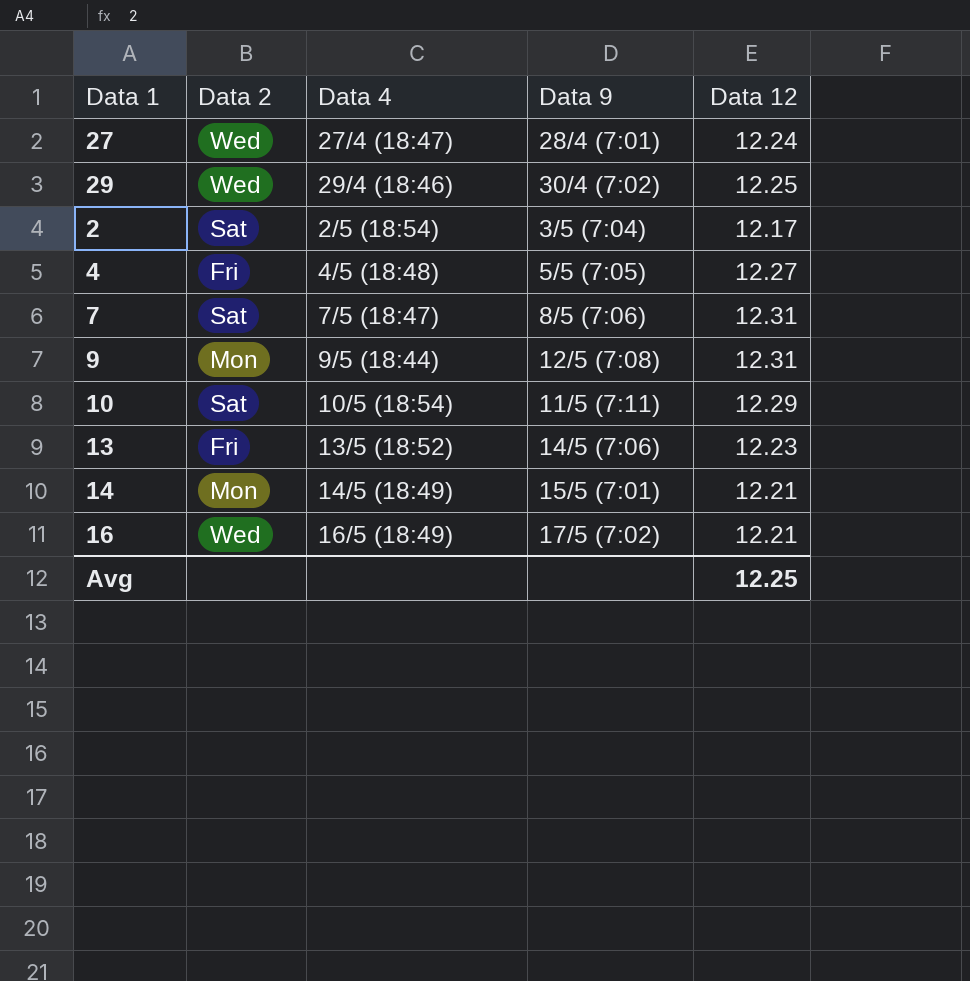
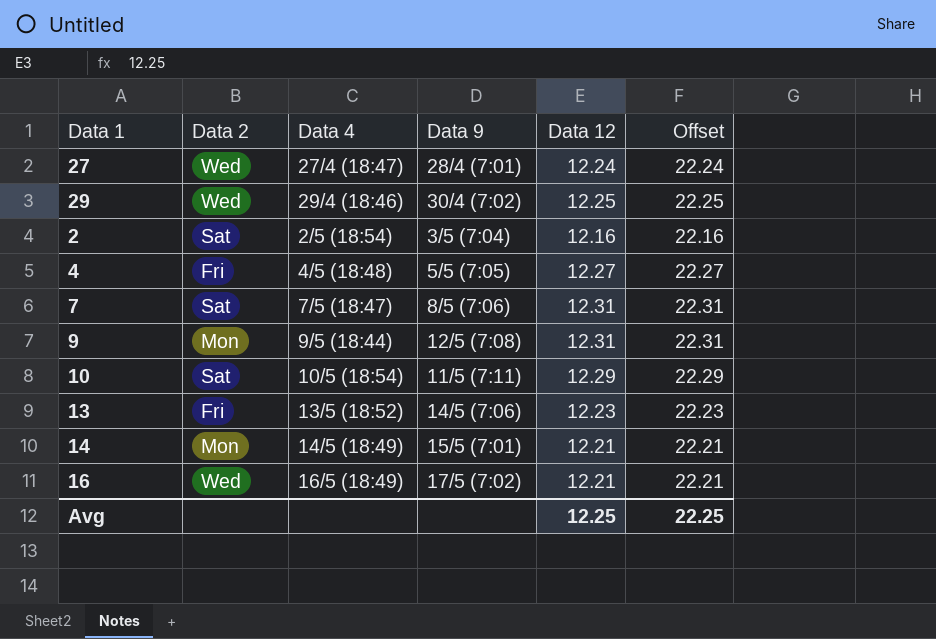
column Offset | formula: none -> [Data 12] + 10
2 | Data 12: 12.17 -> 12.16

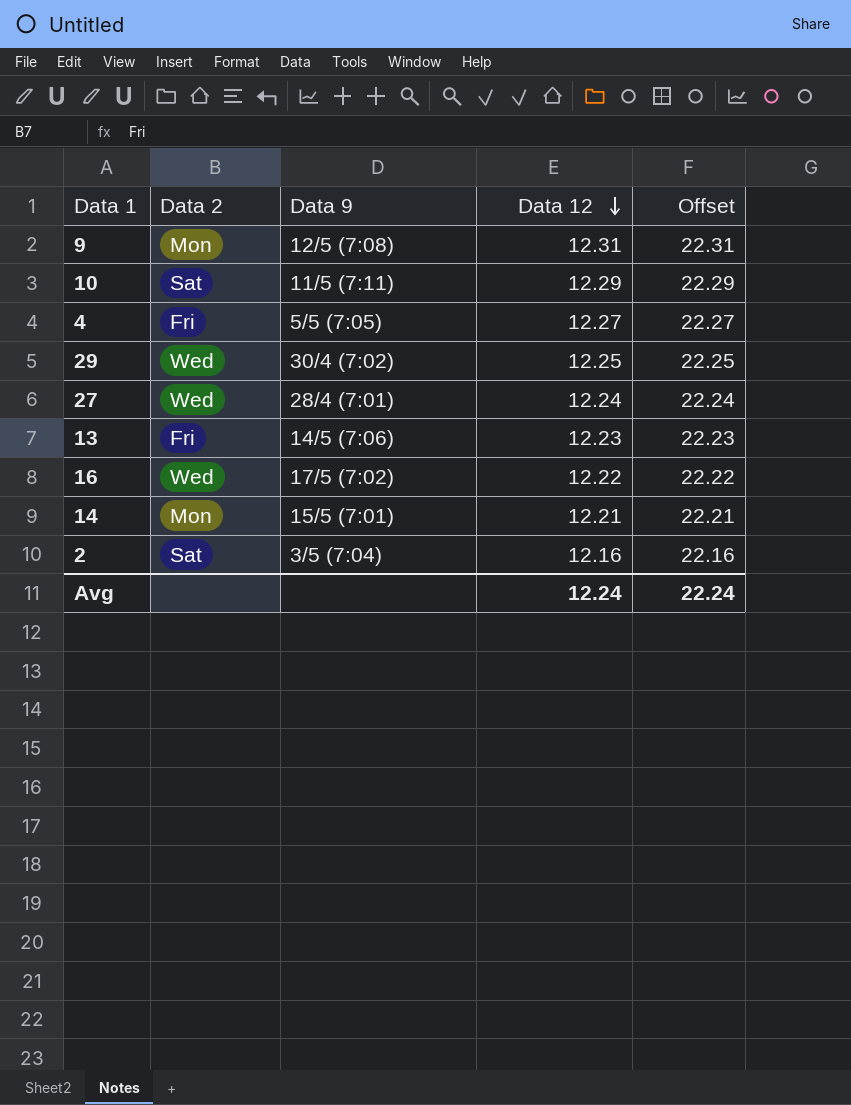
row order: none -> Data 12 descending
column Data 4 | position: 3 -> none
row 7: Sat | 7/5 (18:47) | 8/5 (7:06) | 12.31 | 22.31 -> none
16 | Data 12: 12.21 -> 12.22
16 | Offset: 22.21 -> 22.22
Avg | Data 12: 12.25 -> 12.24
Avg | Offset: 22.25 -> 22.24

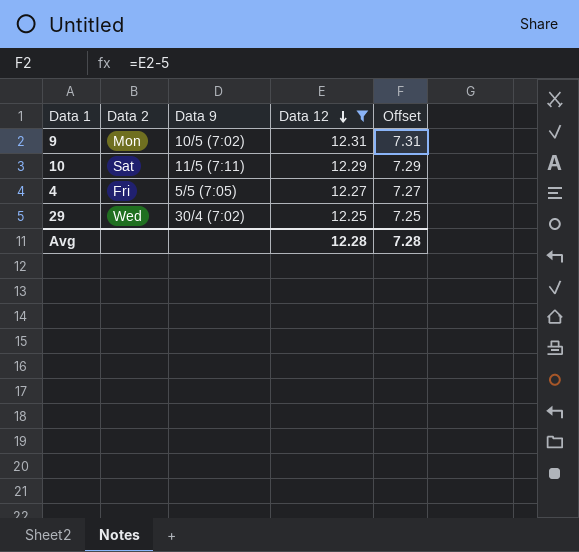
filter: none -> Data 12 >= 12.25
column Offset | formula: [Data 12] + 10 -> [Data 12] - 5
9 | Data 9: 12/5 (7:08) -> 10/5 (7:02)
Avg | Data 12: 12.24 -> 12.28
Avg | Offset: 22.24 -> 7.28

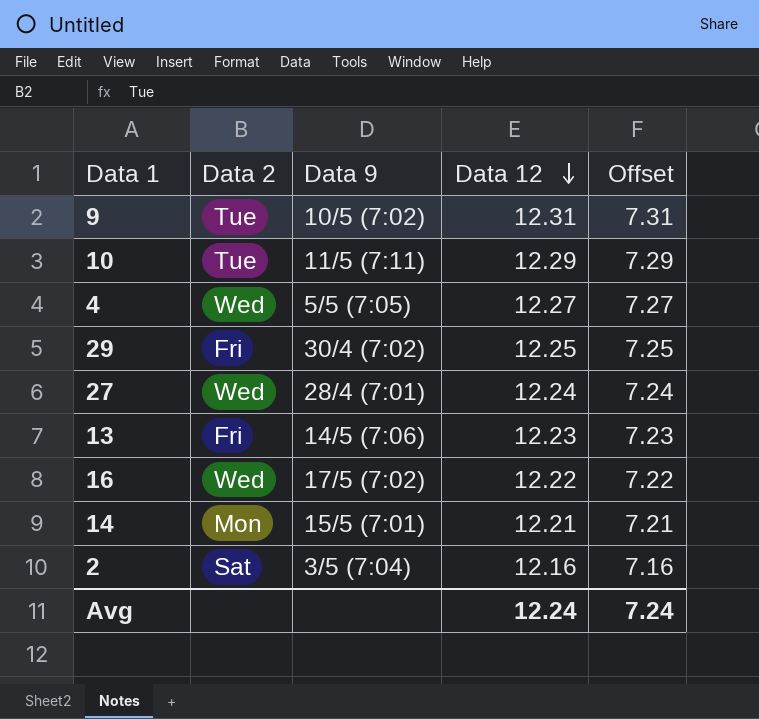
filter: Data 12 >= 12.25 -> none
9 | Data 2: Mon -> Tue
10 | Data 2: Sat -> Tue
4 | Data 2: Fri -> Wed
29 | Data 2: Wed -> Fri
Avg | Data 12: 12.28 -> 12.24
Avg | Offset: 7.28 -> 7.24

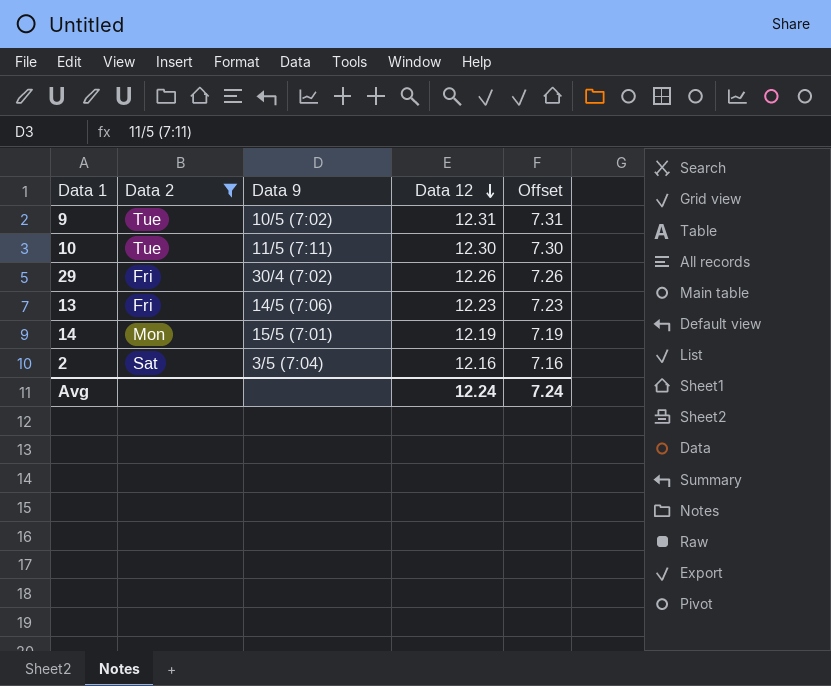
filter: none -> Data 2 != Wed
10 | Data 12: 12.29 -> 12.30
10 | Offset: 7.29 -> 7.30
29 | Data 12: 12.25 -> 12.26
29 | Offset: 7.25 -> 7.26
14 | Data 12: 12.21 -> 12.19
14 | Offset: 7.21 -> 7.19

